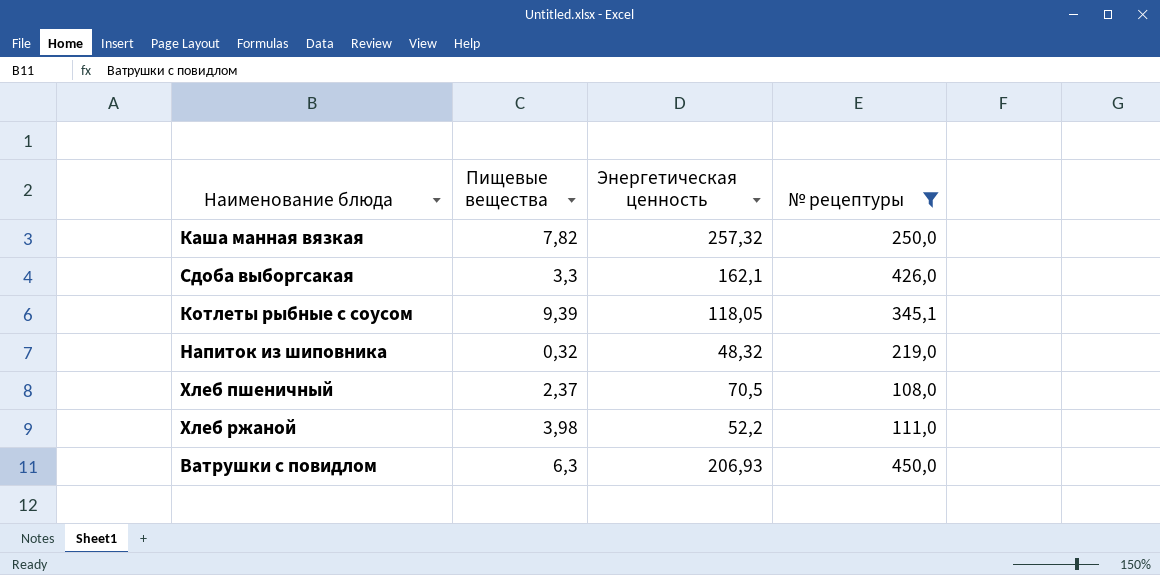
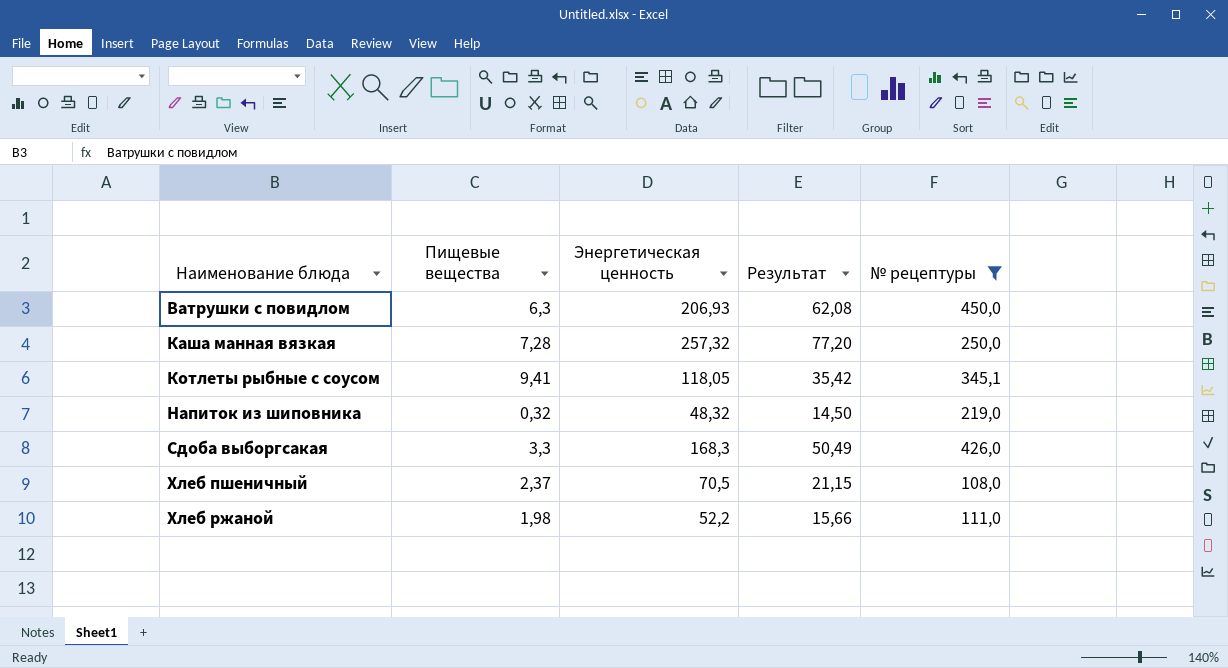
row order: none -> Наименование блюда ascending
column Результат | formula: none -> [Энергетическая ценность] * 0,3
Каша манная вязкая | Пищевые вещества: 7,82 -> 7,28
Котлеты рыбные с соусом | Пищевые вещества: 9,39 -> 9,41
Сдоба выборгсакая | Энергетическая ценность: 162,1 -> 168,3
Хлеб ржаной | Пищевые вещества: 3,98 -> 1,98

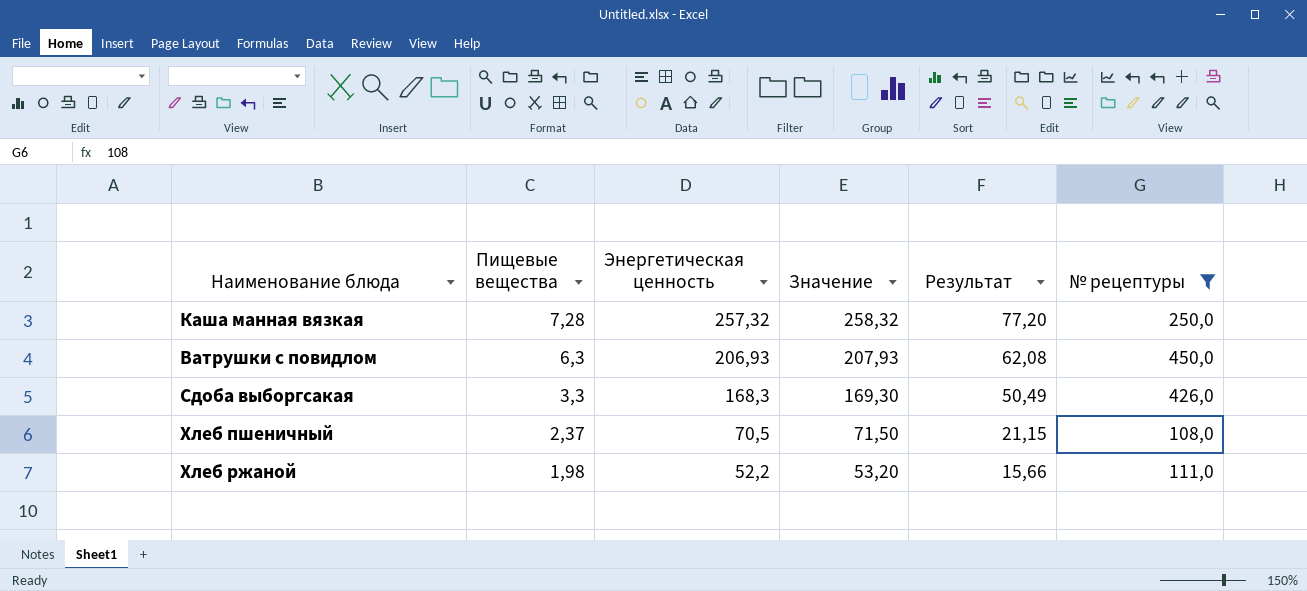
row order: Наименование блюда ascending -> Пищевые вещества descending
column Значение | formula: none -> [Энергетическая ценность] + 1
row Котлеты рыбные с соусом: 9,41 | 118,05 | 35,42 | 345,1 -> none
row Напиток из шиповника: 0,32 | 48,32 | 14,50 | 219,0 -> none

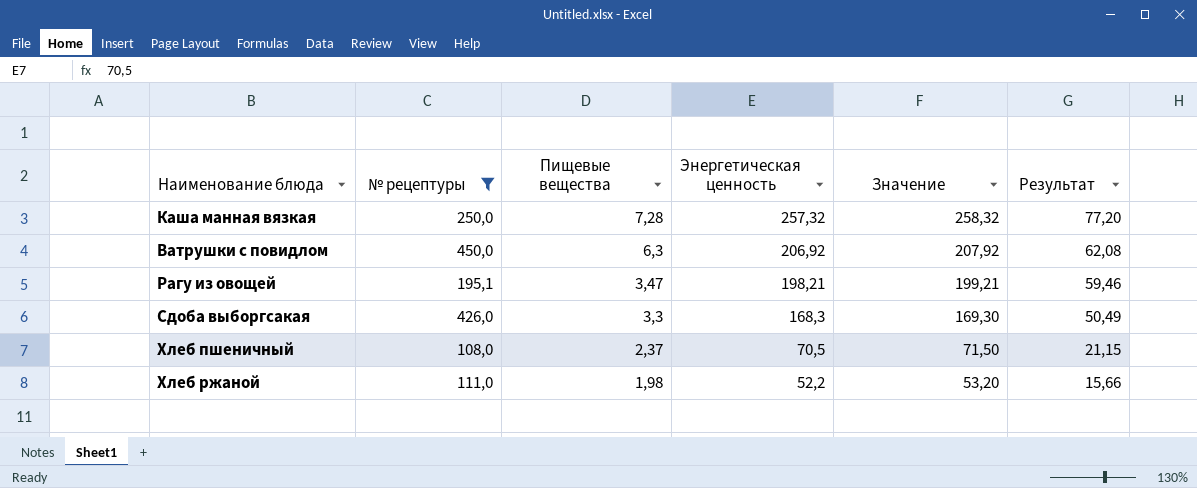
column № рецептуры | position: 6 -> 2
Ватрушки с повидлом | Энергетическая ценность: 206,93 -> 206,92
Ватрушки с повидлом | Значение: 207,93 -> 207,92
row Рагу из овощей: none -> 195,1 | 3,47 | 198,21 | 199,21 | 59,46

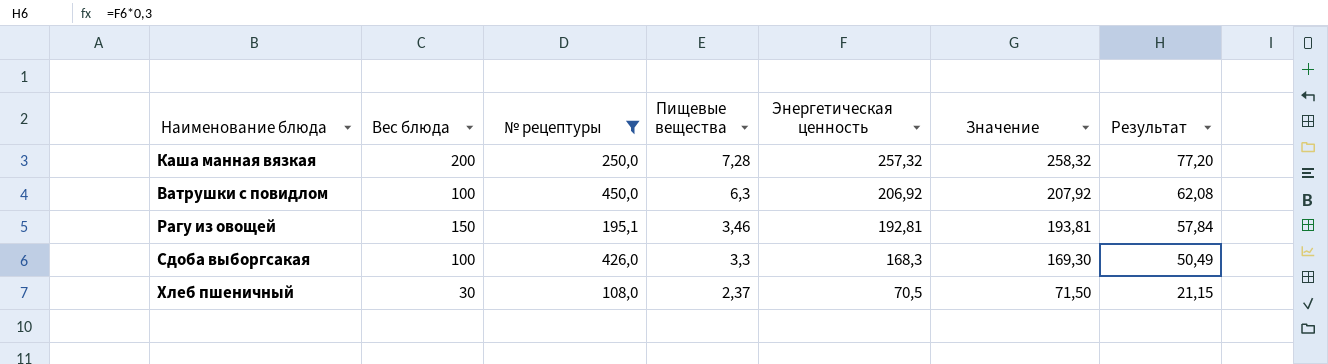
column Вес блюда | position: none -> 2
row Хлеб ржаной: 111,0 | 1,98 | 52,2 | 53,20 | 15,66 -> none
Рагу из овощей | Пищевые вещества: 3,47 -> 3,46
Рагу из овощей | Энергетическая ценность: 198,21 -> 192,81
Рагу из овощей | Значение: 199,21 -> 193,81
Рагу из овощей | Результат: 59,46 -> 57,84

